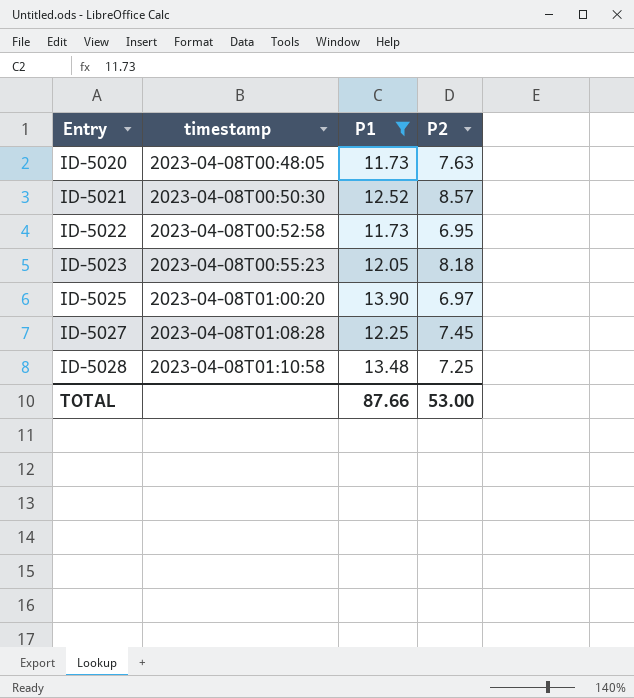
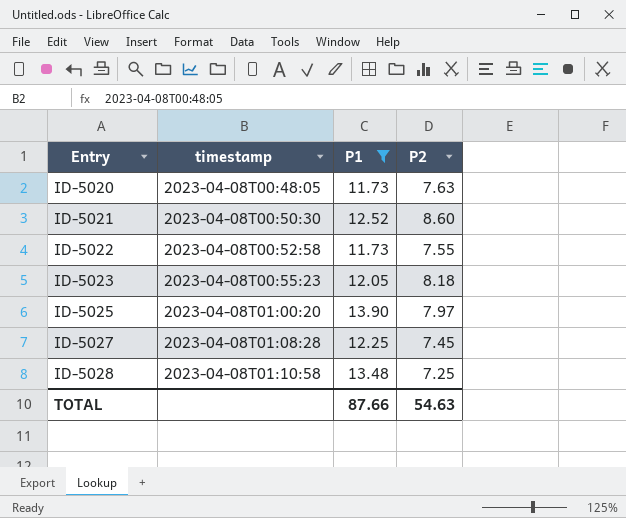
ID-5021 | P2: 8.57 -> 8.60
ID-5022 | P2: 6.95 -> 7.55
ID-5025 | P2: 6.97 -> 7.97
TOTAL | P2: 53.00 -> 54.63

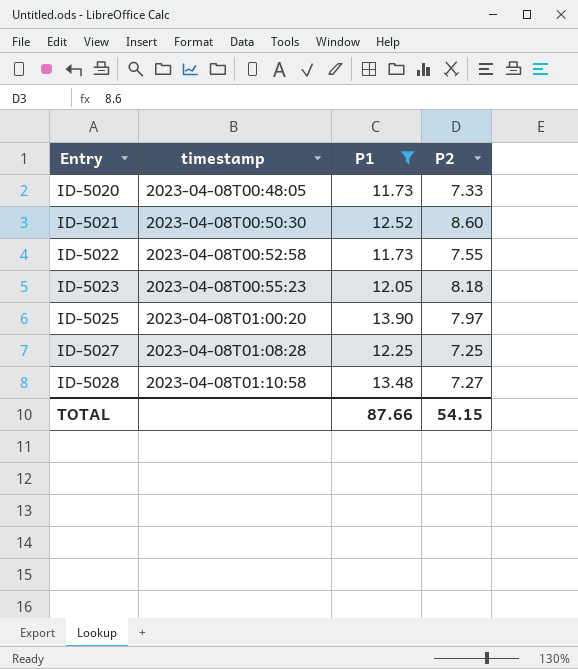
ID-5020 | P2: 7.63 -> 7.33
ID-5027 | P2: 7.45 -> 7.25
ID-5028 | P2: 7.25 -> 7.27
TOTAL | P2: 54.63 -> 54.15

